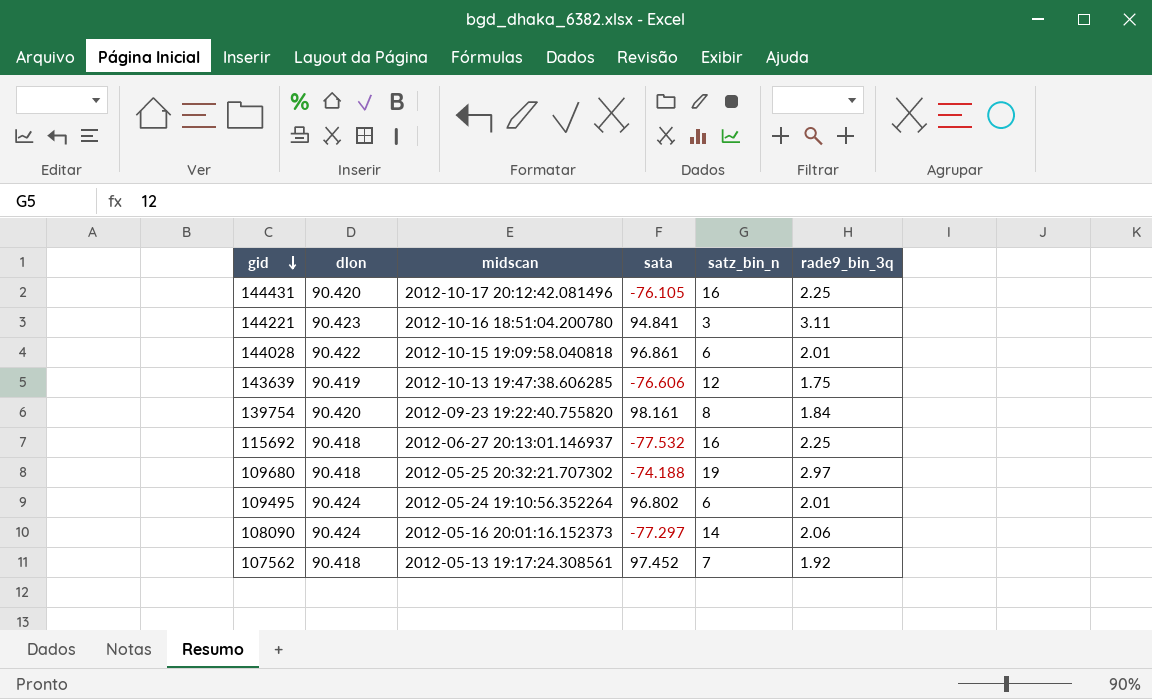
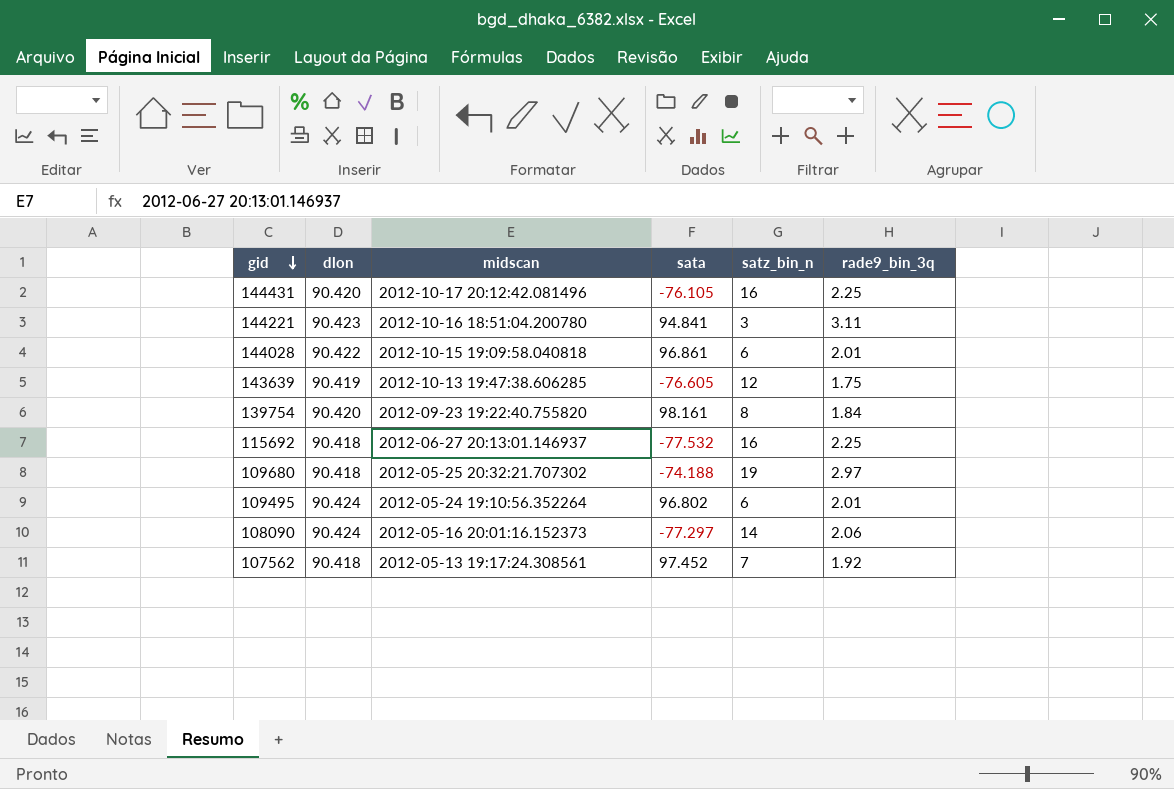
143639 | sata: -76.606 -> -76.605

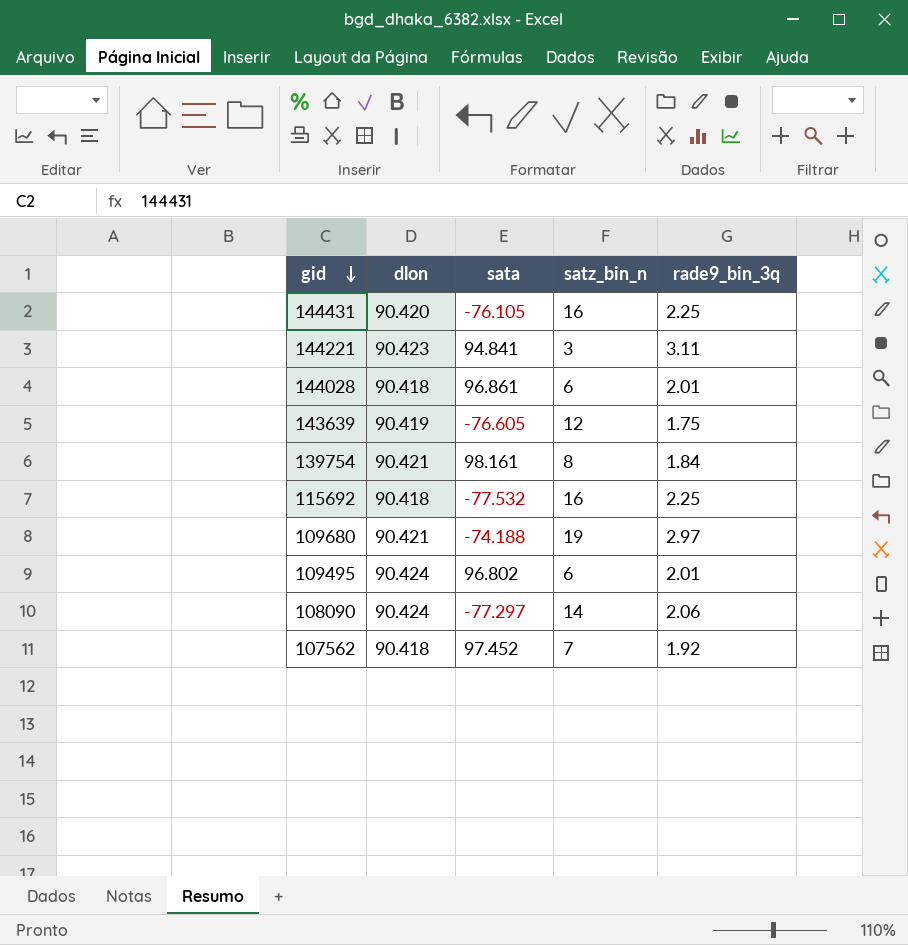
column midscan | position: 3 -> none
144028 | dlon: 90.422 -> 90.418
139754 | dlon: 90.420 -> 90.421
109680 | dlon: 90.418 -> 90.421

